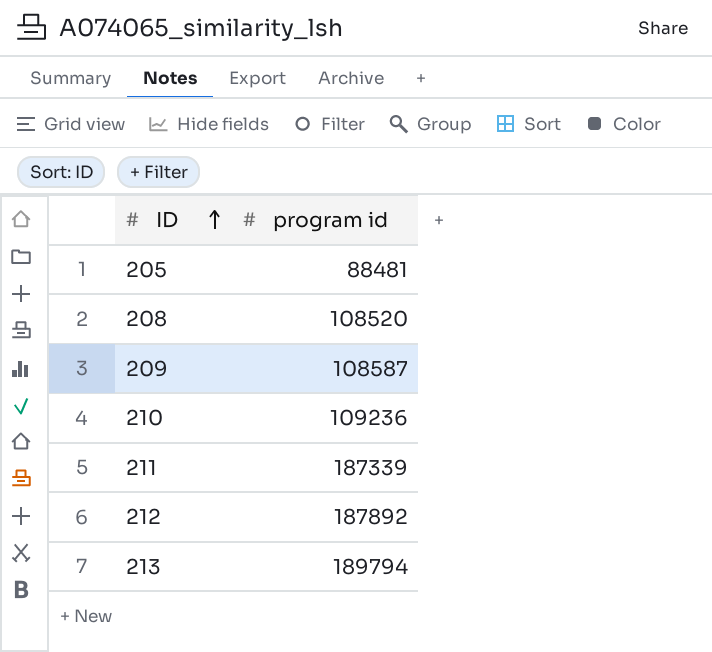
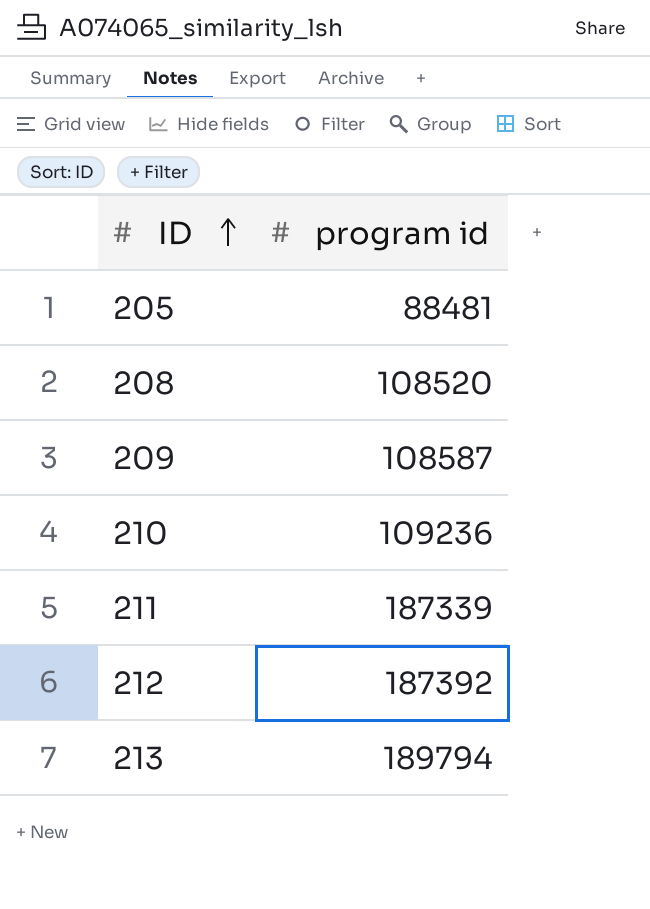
212 | program id: 187892 -> 187392

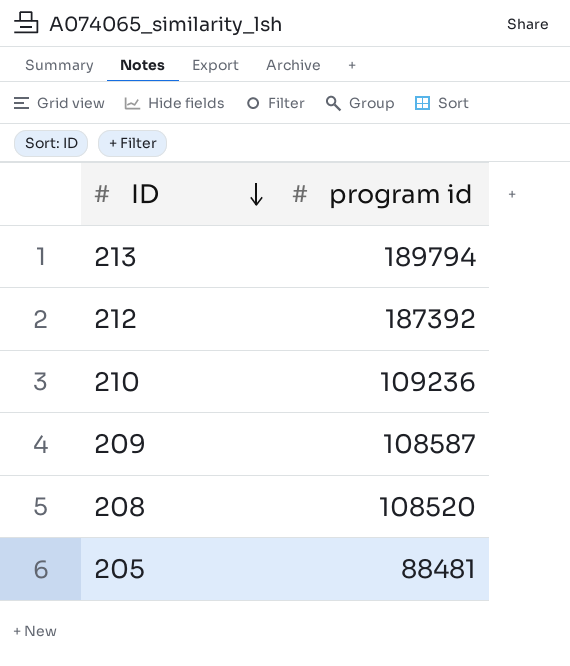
row order: ID ascending -> ID descending
row 211: 187339 -> none

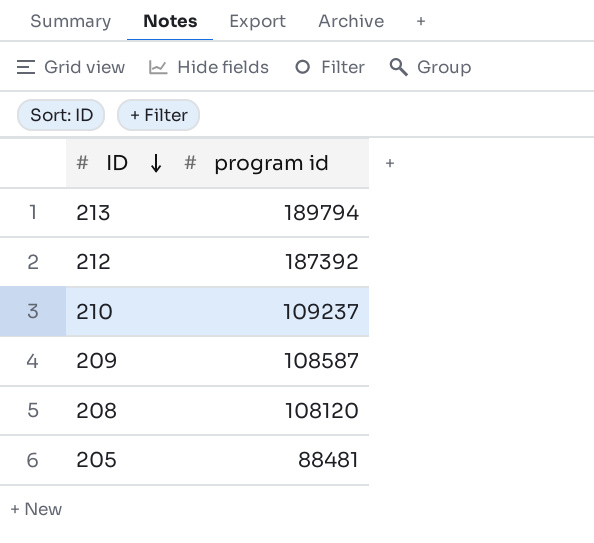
210 | program id: 109236 -> 109237
208 | program id: 108520 -> 108120

